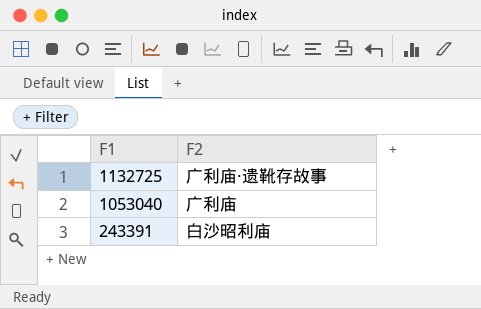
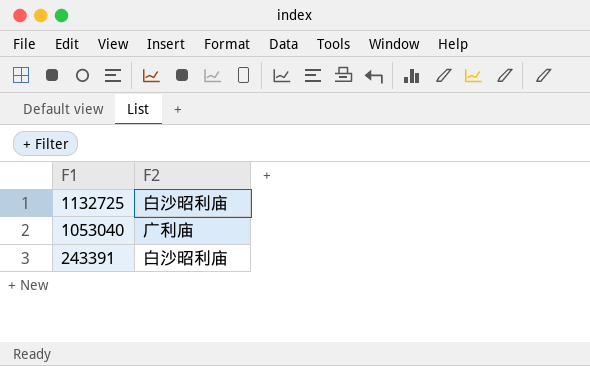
1132725 | F2: 广利庙·遗靴存故事 -> 白沙昭利庙

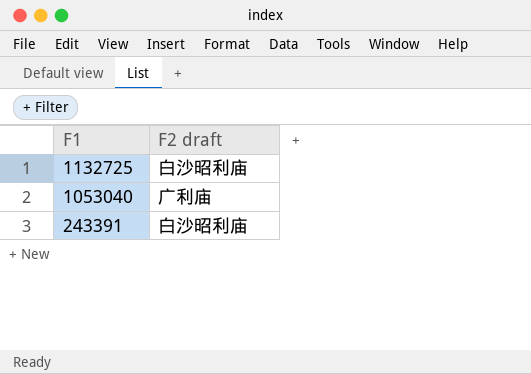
column name: F2 -> F2 draft

